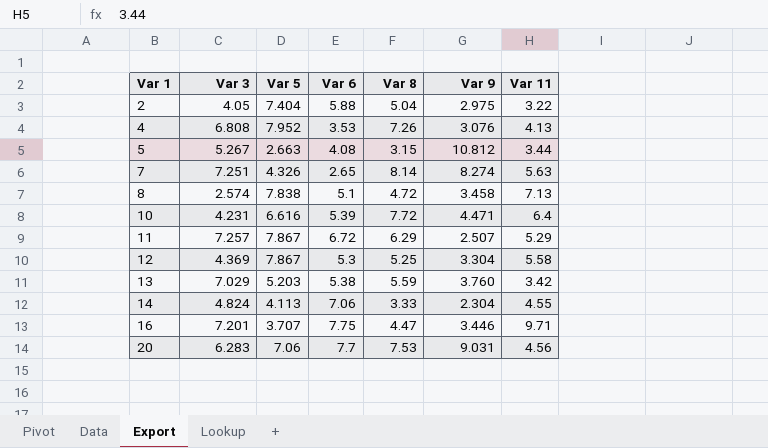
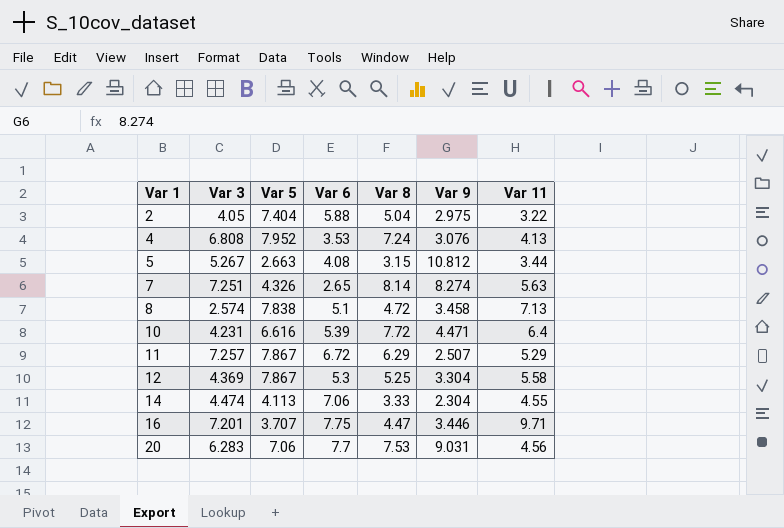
row 13: 7.029 | 5.203 | 5.38 | 5.59 | 3.760 | 3.42 -> none
4 | Var 8: 7.26 -> 7.24
14 | Var 3: 4.824 -> 4.474

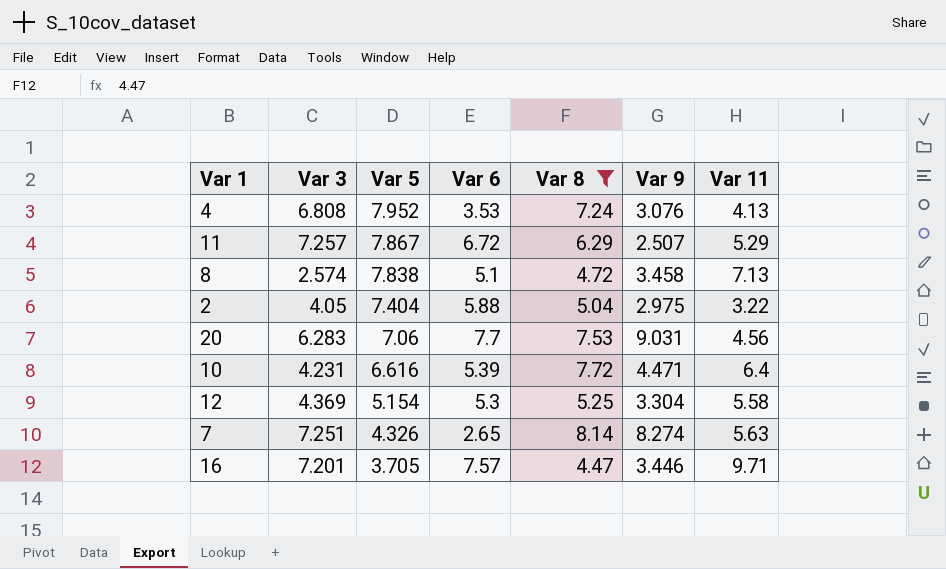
filter: none -> Var 8 >= 4.47
row order: Var 1 ascending -> Var 5 descending
12 | Var 5: 7.867 -> 5.154
16 | Var 5: 3.707 -> 3.705
16 | Var 6: 7.75 -> 7.57

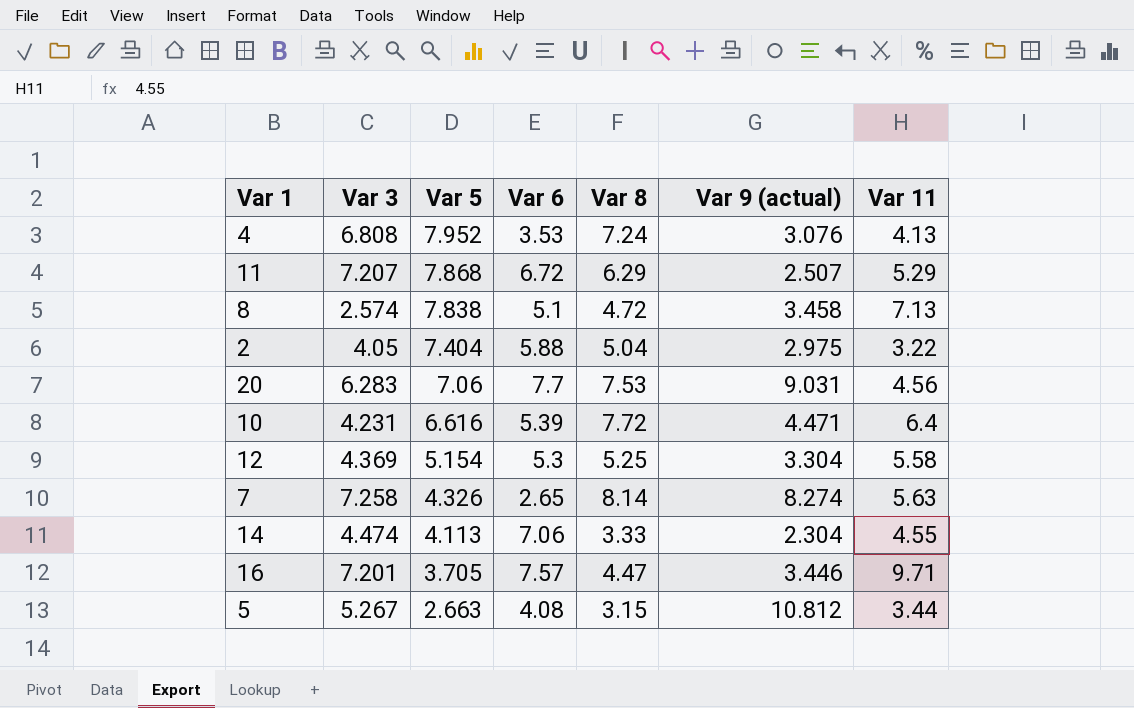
filter: Var 8 >= 4.47 -> none
column name: Var 9 -> Var 9 (actual)
11 | Var 3: 7.257 -> 7.207
11 | Var 5: 7.867 -> 7.868
7 | Var 3: 7.251 -> 7.258

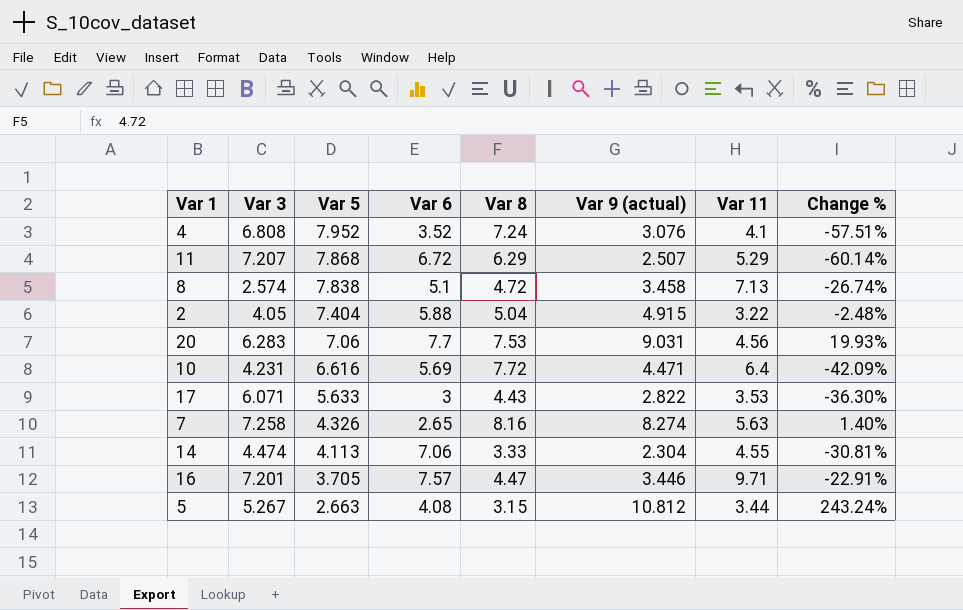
column Change % | formula: none -> ([Var 9 (actual)] - [Var 8]) / [Var 8]
row 12: 4.369 | 5.154 | 5.3 | 5.25 | 3.304 | 5.58 -> none
4 | Var 6: 3.53 -> 3.52
4 | Var 11: 4.13 -> 4.1
2 | Var 9 (actual): 2.975 -> 4.915
10 | Var 6: 5.39 -> 5.69
row 17: none -> 6.071 | 5.633 | 3 | 4.43 | 2.822 | 3.53 | -36.30%
7 | Var 8: 8.14 -> 8.16

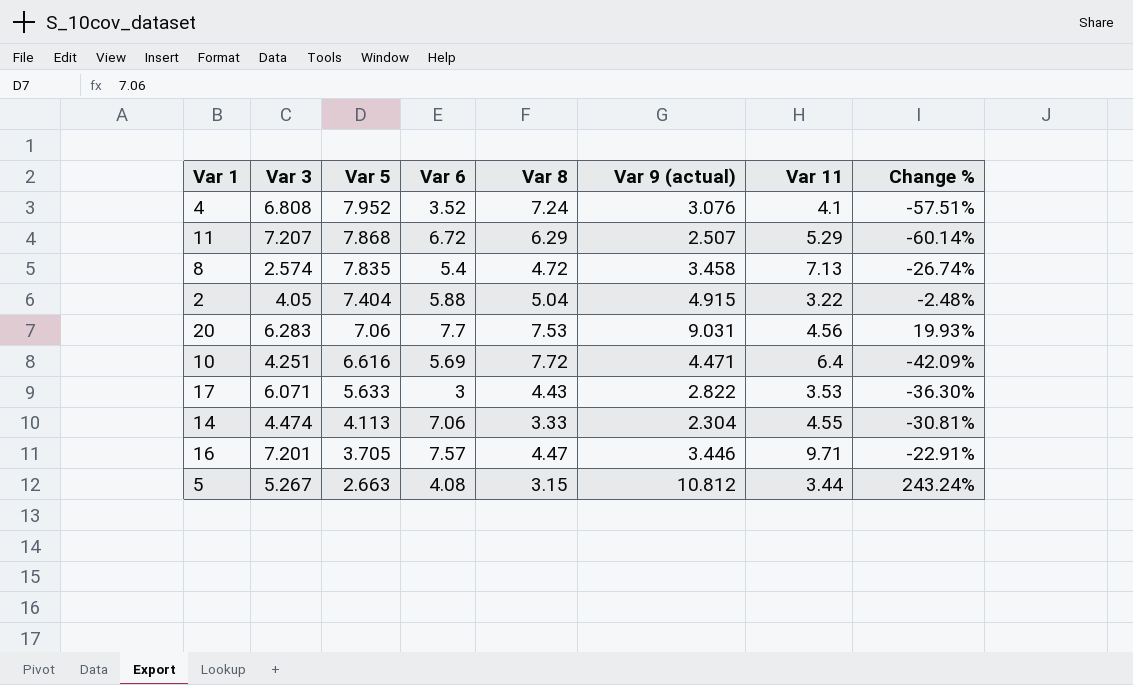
row 7: 7.258 | 4.326 | 2.65 | 8.16 | 8.274 | 5.63 | 1.40% -> none
8 | Var 5: 7.838 -> 7.835
8 | Var 6: 5.1 -> 5.4
10 | Var 3: 4.231 -> 4.251

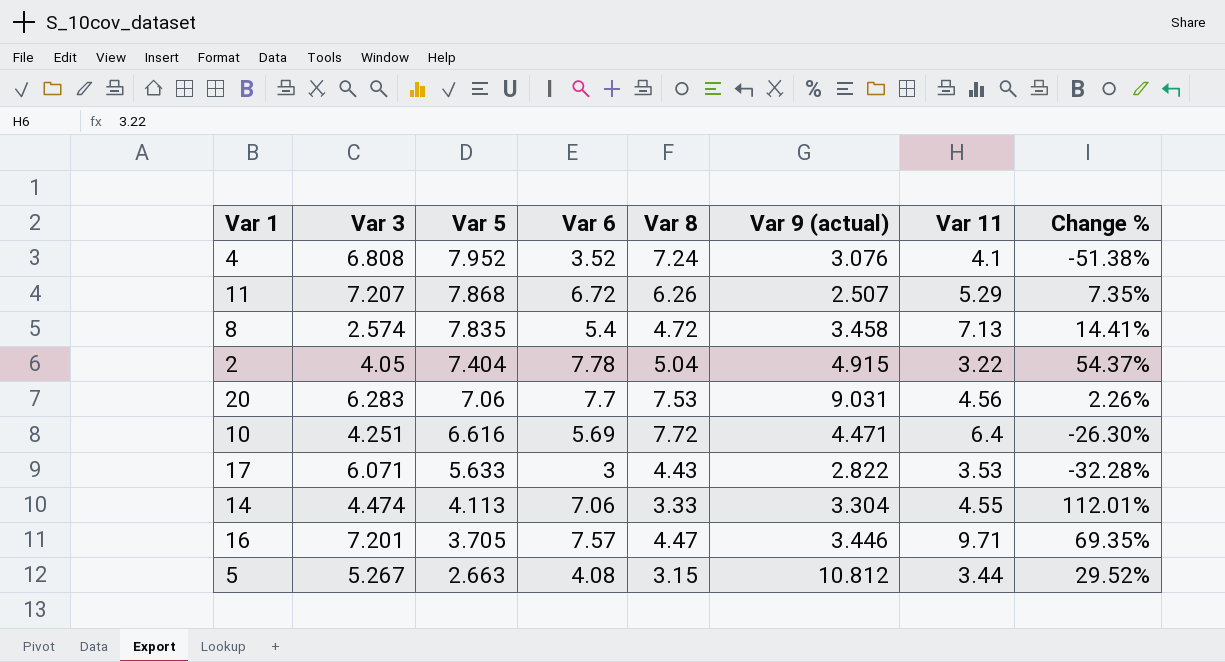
column Change % | formula: ([Var 9 (actual)] - [Var 8]) / [Var 8] -> ([Var 6] - [Var 8]) / [Var 8]
11 | Var 8: 6.29 -> 6.26
2 | Var 6: 5.88 -> 7.78
14 | Var 9 (actual): 2.304 -> 3.304

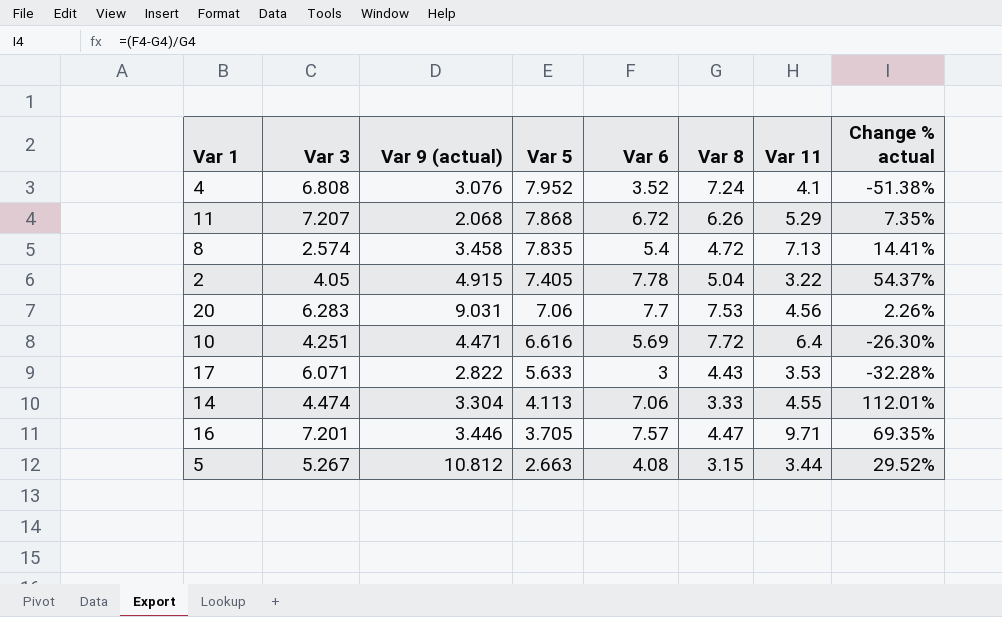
column Var 9 (actual) | position: 6 -> 3
column name: Change % -> Change % actual
11 | Var 9 (actual): 2.507 -> 2.068
2 | Var 5: 7.404 -> 7.405

